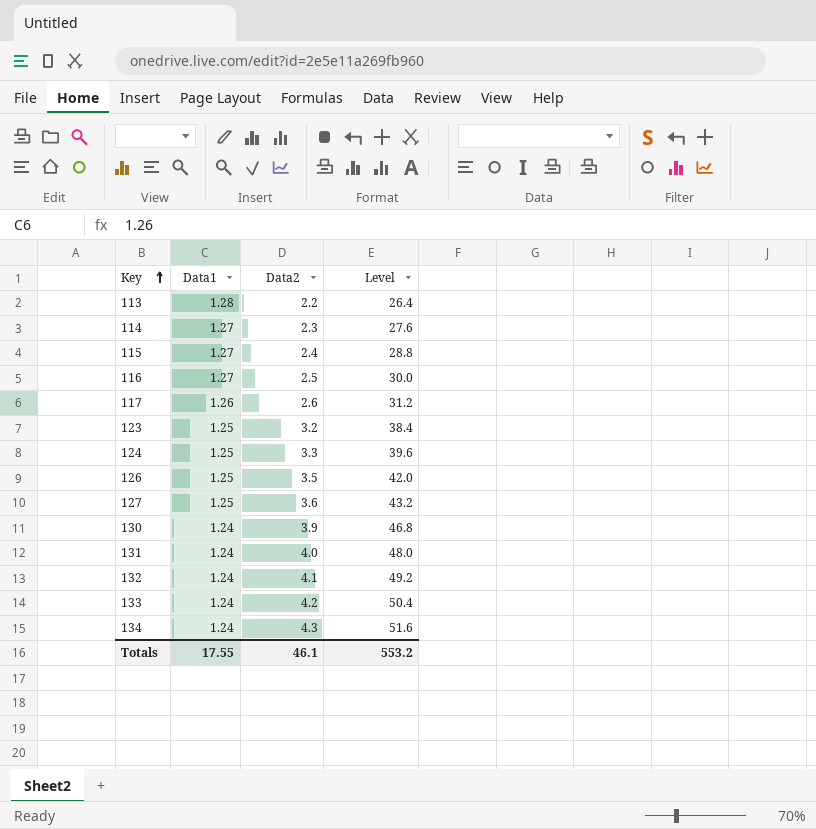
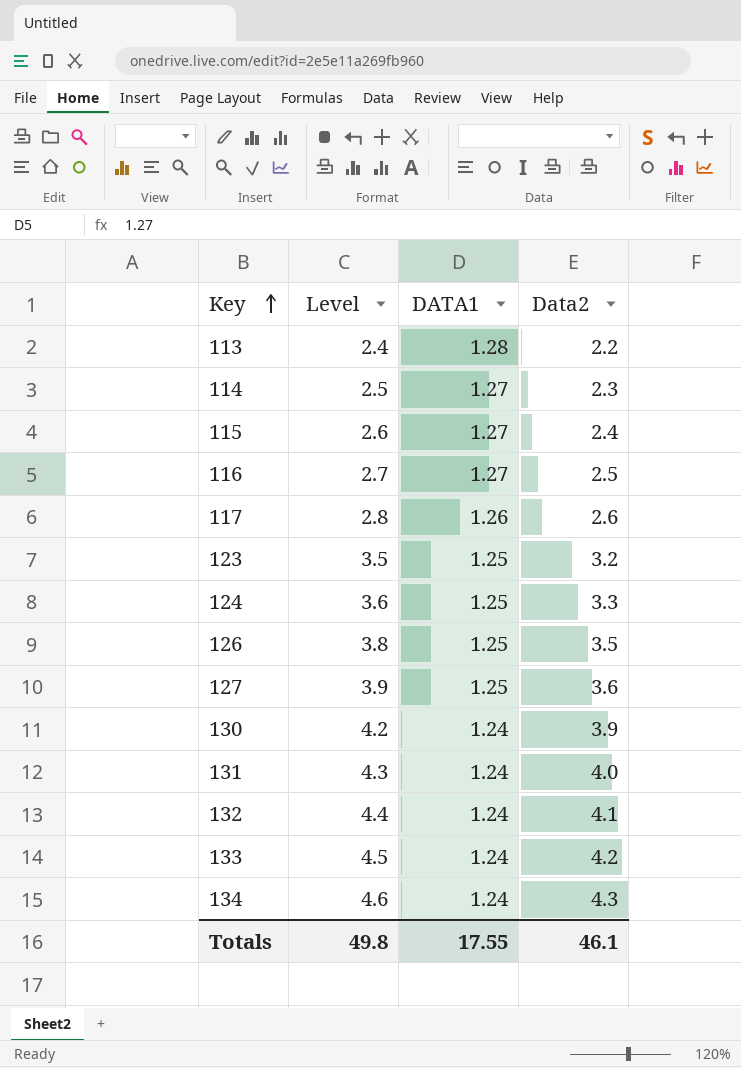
column Level | formula: [Data2] * 12 -> [Data2] * 1.08
column Level | position: 4 -> 2
column name: Data1 -> DATA1
Totals | Level: 553.2 -> 49.8

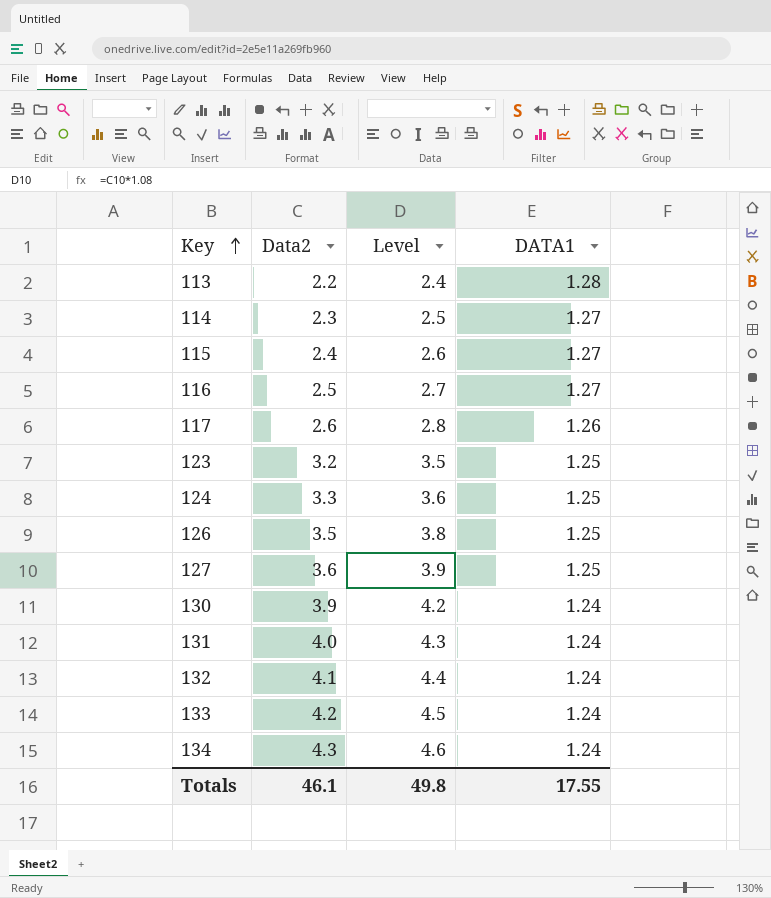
column Data2 | position: 4 -> 2

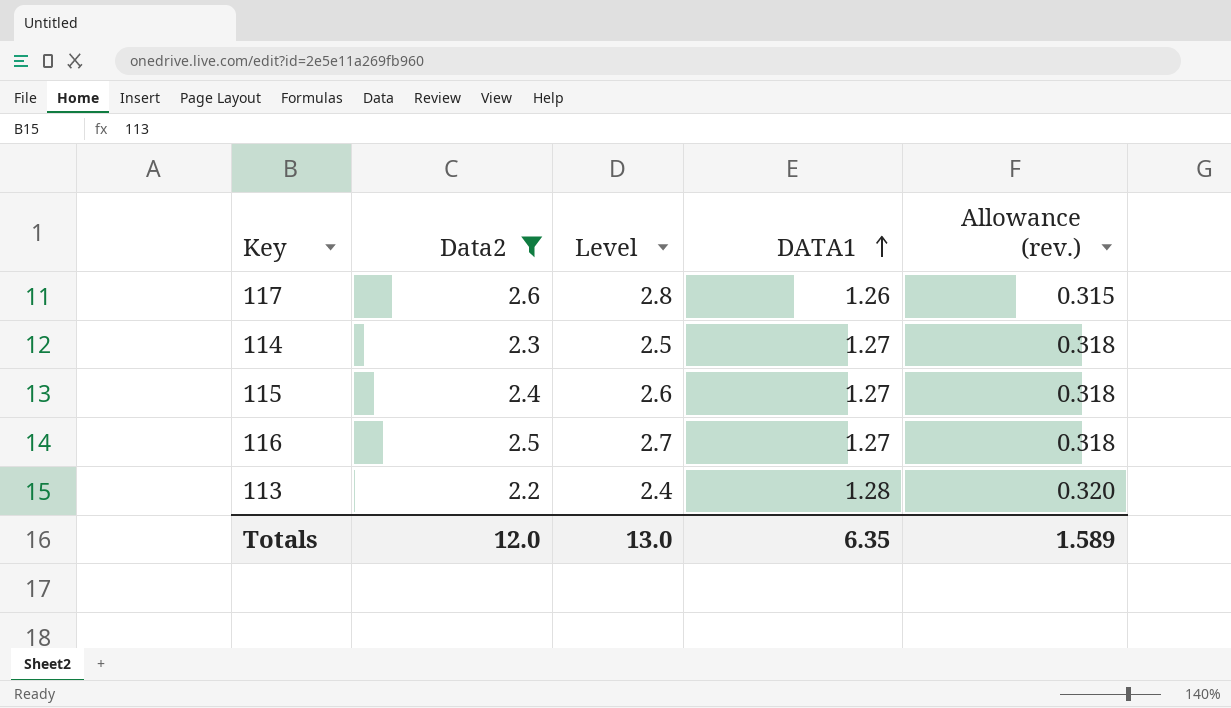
filter: none -> Data2 <= 2.6
row order: Key ascending -> DATA1 ascending
column Allowance (rev.) | formula: none -> [DATA1] * 0.25
Totals | Data2: 46.1 -> 12.0
Totals | Level: 49.8 -> 13.0
Totals | DATA1: 17.55 -> 6.35

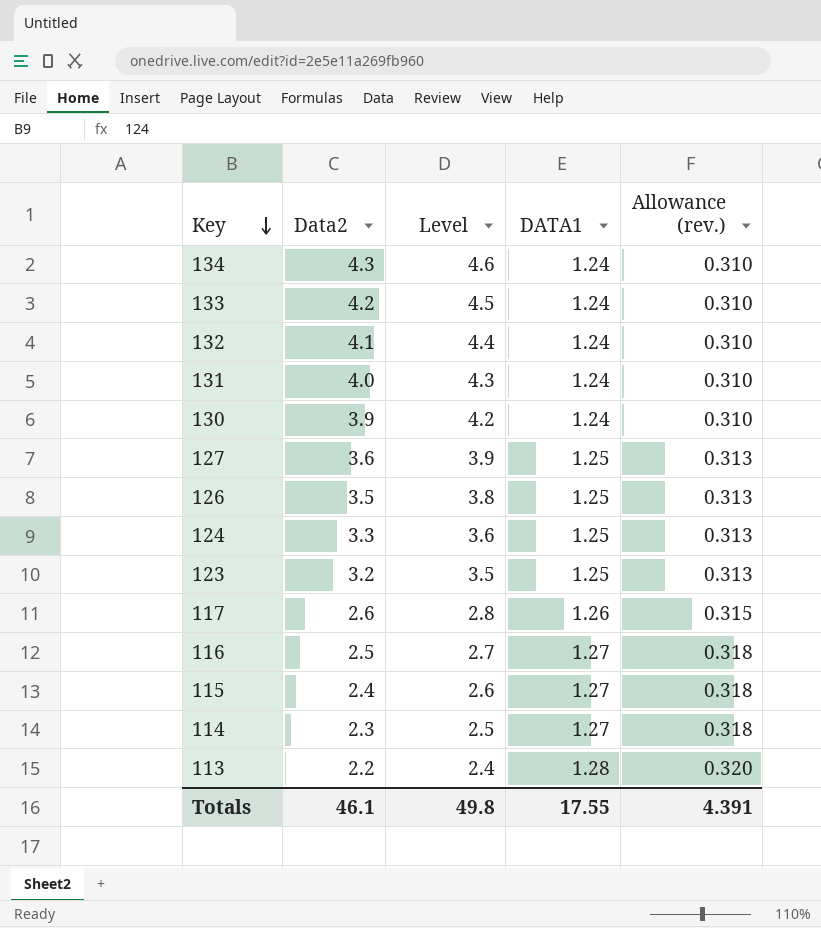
filter: Data2 <= 2.6 -> none
row order: DATA1 ascending -> Key descending
Totals | Data2: 12.0 -> 46.1
Totals | Level: 13.0 -> 49.8
Totals | DATA1: 6.35 -> 17.55
Totals | Allowance (rev.): 1.589 -> 4.391

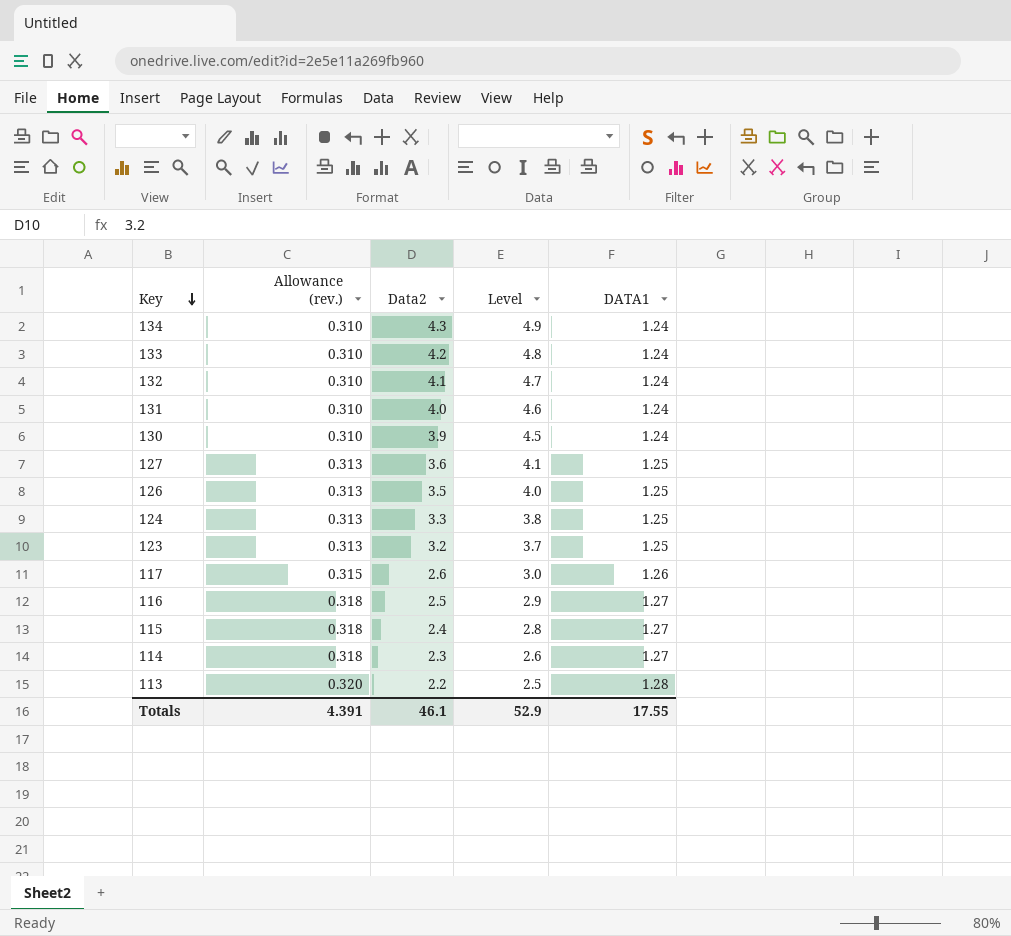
column Allowance (rev.) | position: 5 -> 2
column Level | formula: [Data2] * 1.08 -> [Data2] * 1.15
Totals | Level: 49.8 -> 52.9

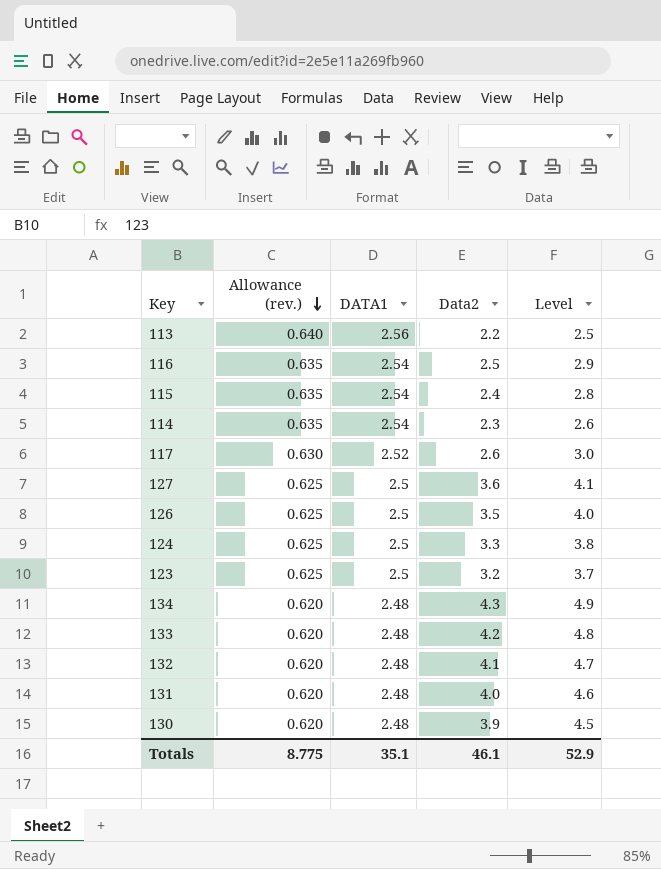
row order: Key descending -> Allowance (rev.) descending
column DATA1 | position: 5 -> 3
113 | Allowance (rev.): 0.320 -> 0.640
113 | DATA1: 1.28 -> 2.56
116 | Allowance (rev.): 0.318 -> 0.635
116 | DATA1: 1.27 -> 2.54
115 | Allowance (rev.): 0.318 -> 0.635
115 | DATA1: 1.27 -> 2.54
114 | Allowance (rev.): 0.318 -> 0.635
114 | DATA1: 1.27 -> 2.54
117 | Allowance (rev.): 0.315 -> 0.630
117 | DATA1: 1.26 -> 2.52
127 | Allowance (rev.): 0.313 -> 0.625
127 | DATA1: 1.25 -> 2.5
126 | Allowance (rev.): 0.313 -> 0.625
126 | DATA1: 1.25 -> 2.5
124 | Allowance (rev.): 0.313 -> 0.625
124 | DATA1: 1.25 -> 2.5
123 | Allowance (rev.): 0.313 -> 0.625
123 | DATA1: 1.25 -> 2.5
134 | Allowance (rev.): 0.310 -> 0.620
134 | DATA1: 1.24 -> 2.48
133 | Allowance (rev.): 0.310 -> 0.620
133 | DATA1: 1.24 -> 2.48
132 | Allowance (rev.): 0.310 -> 0.620
132 | DATA1: 1.24 -> 2.48
131 | Allowance (rev.): 0.310 -> 0.620
131 | DATA1: 1.24 -> 2.48
130 | Allowance (rev.): 0.310 -> 0.620
130 | DATA1: 1.24 -> 2.48
Totals | Allowance (rev.): 4.391 -> 8.775
Totals | DATA1: 17.55 -> 35.1

